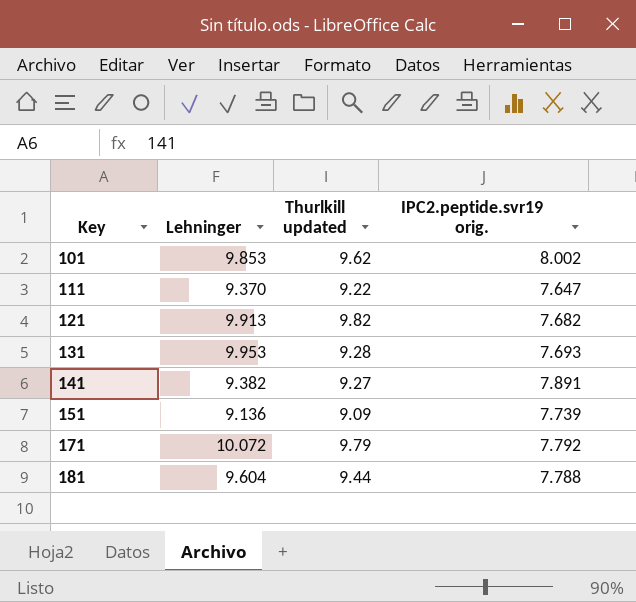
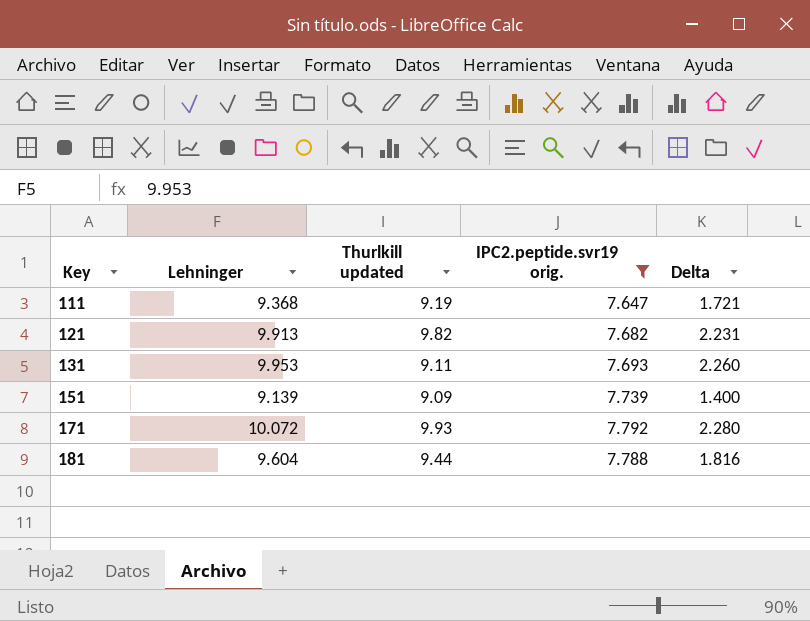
filter: none -> IPC2.peptide.svr19 orig. <= 7.792
column Delta | formula: none -> [Lehninger] - [IPC2.peptide.svr19 orig.]
111 | Lehninger: 9.370 -> 9.368
111 | Thurlkill updated: 9.22 -> 9.19
131 | Thurlkill updated: 9.28 -> 9.11
151 | Lehninger: 9.136 -> 9.139
171 | Thurlkill updated: 9.79 -> 9.93

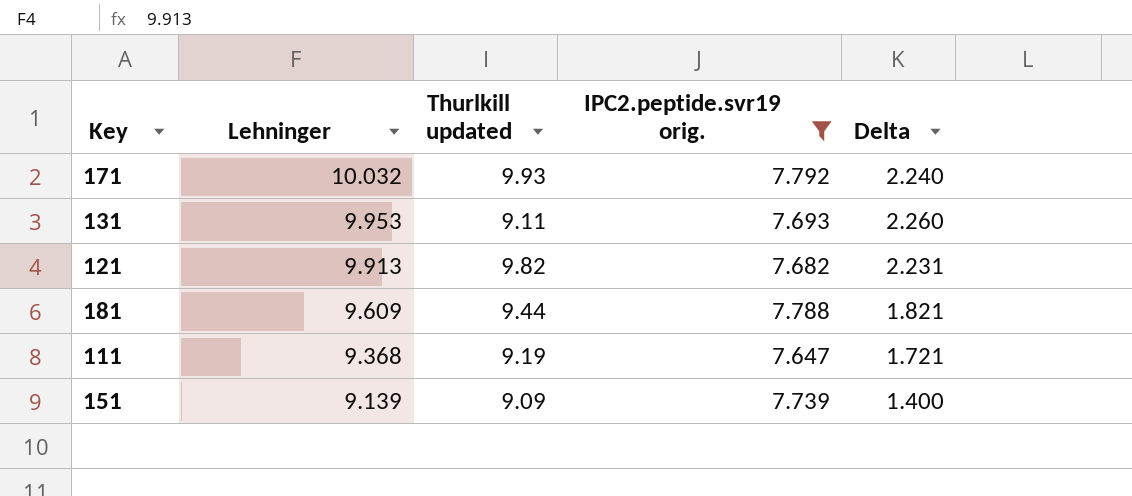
row order: Key ascending -> Lehninger descending
171 | Lehninger: 10.072 -> 10.032
171 | Delta: 2.280 -> 2.240
181 | Lehninger: 9.604 -> 9.609
181 | Delta: 1.816 -> 1.821

